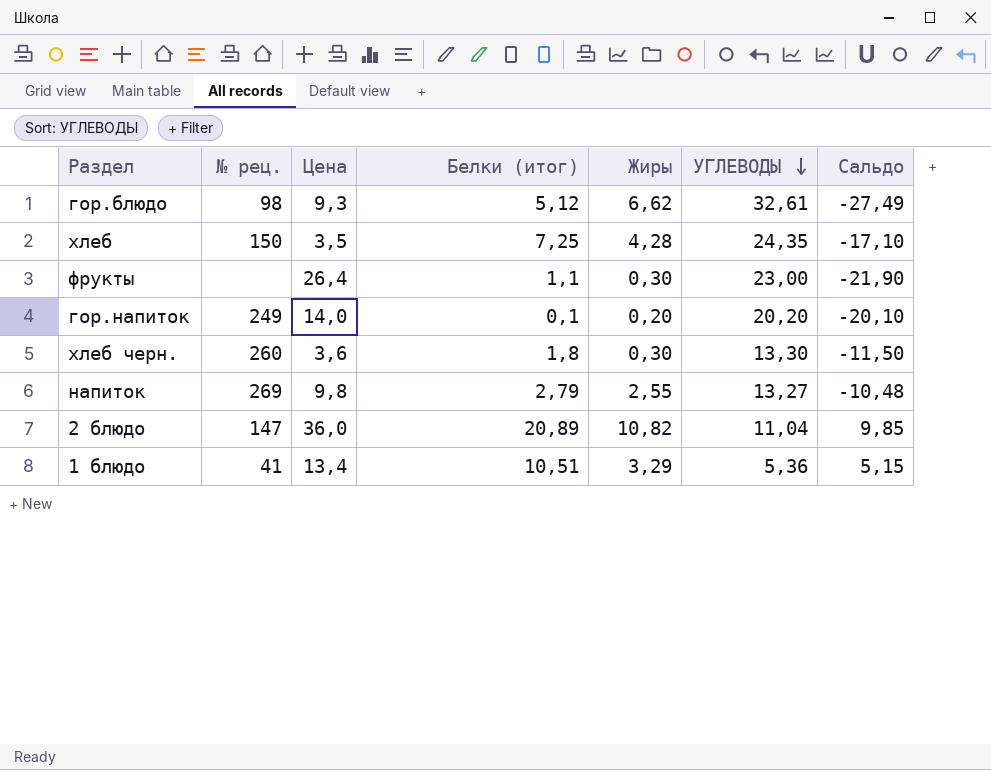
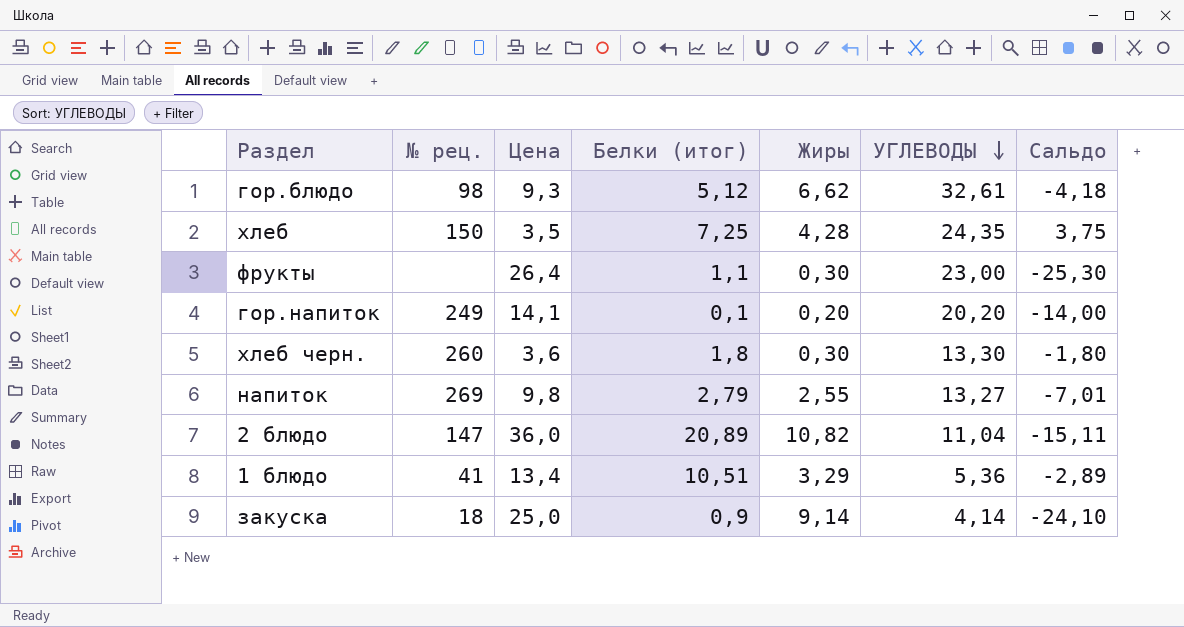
column Сальдо | formula: [Белки (итог)] - [УГЛЕВОДЫ] -> [Белки (итог)] - [Цена]
гор.напиток | Цена: 14,0 -> 14,1
row закуска: none -> 18 | 25,0 | 0,9 | 9,14 | 4,14 | -24,10

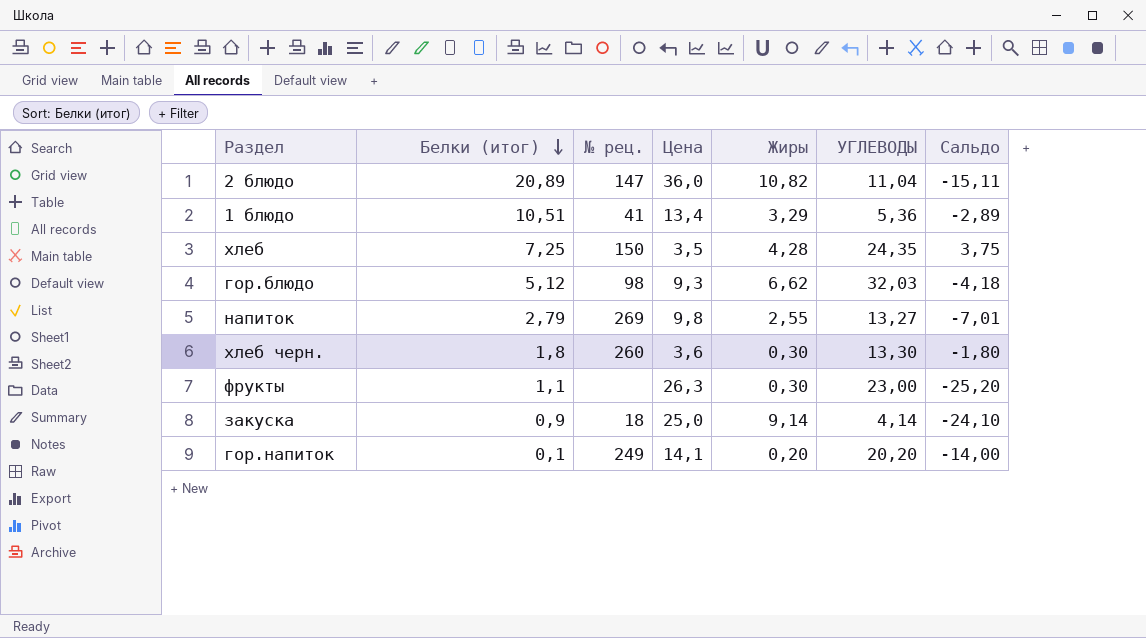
row order: УГЛЕВОДЫ descending -> Белки (итог) descending
column Белки (итог) | position: 4 -> 2
гор.блюдо | УГЛЕВОДЫ: 32,61 -> 32,03
фрукты | Цена: 26,4 -> 26,3
фрукты | Сальдо: -25,30 -> -25,20

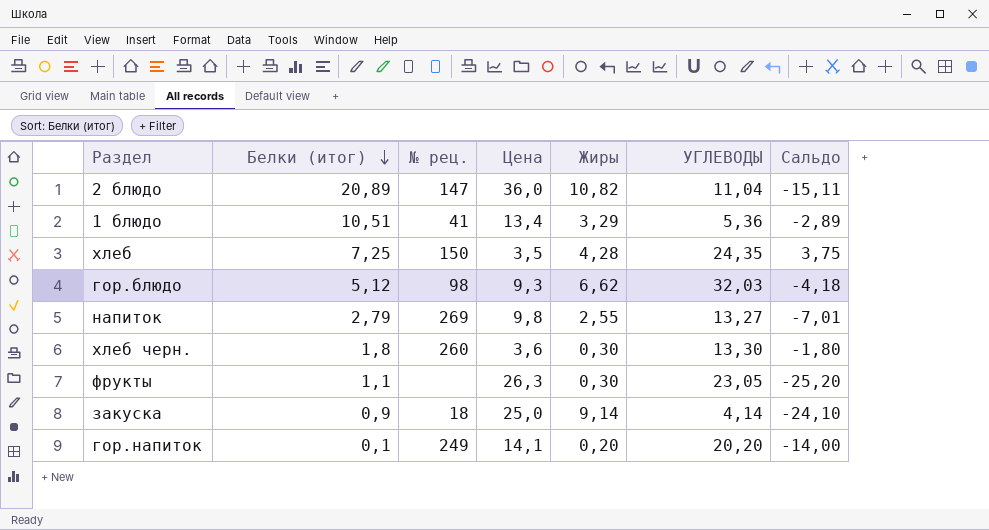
фрукты | УГЛЕВОДЫ: 23,00 -> 23,05

